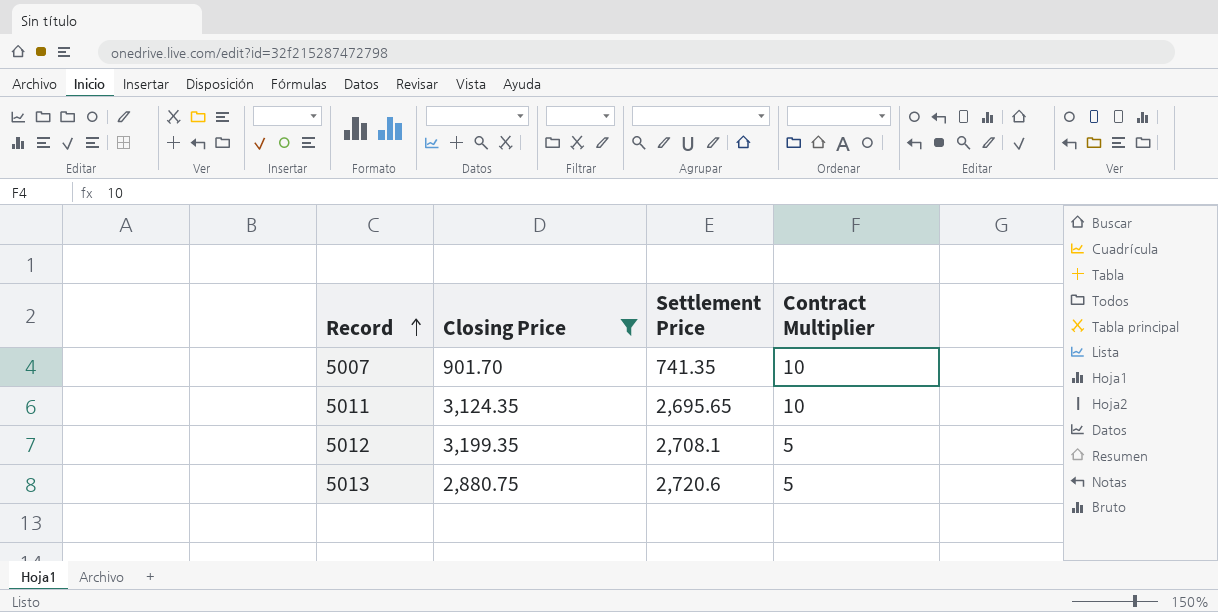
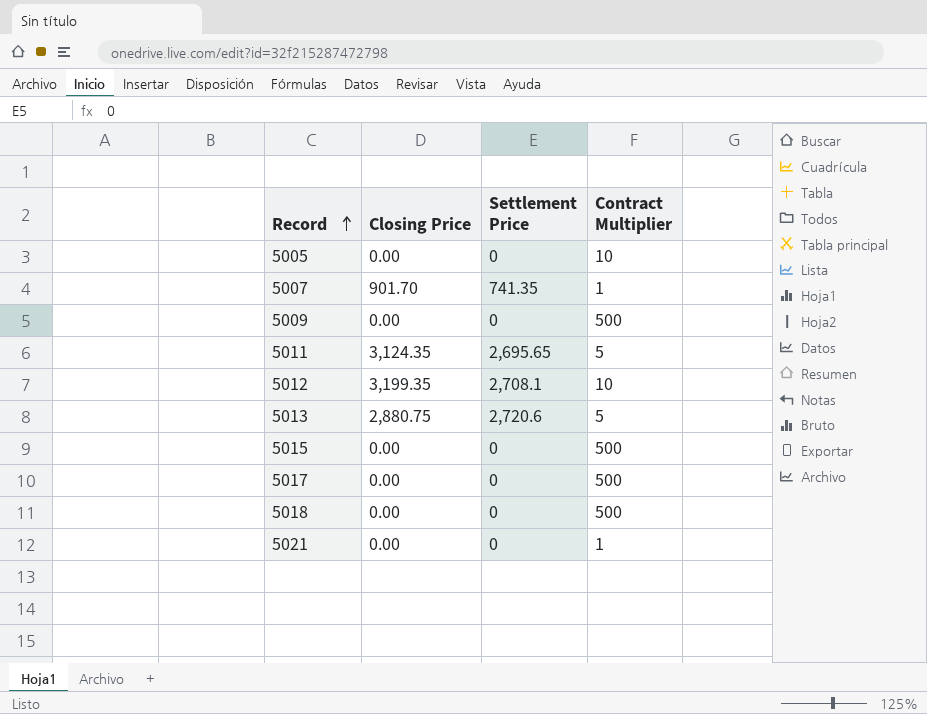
filter: Closing Price != 0.00 -> none
5007 | Contract Multiplier: 10 -> 1
5011 | Contract Multiplier: 10 -> 5
5012 | Contract Multiplier: 5 -> 10

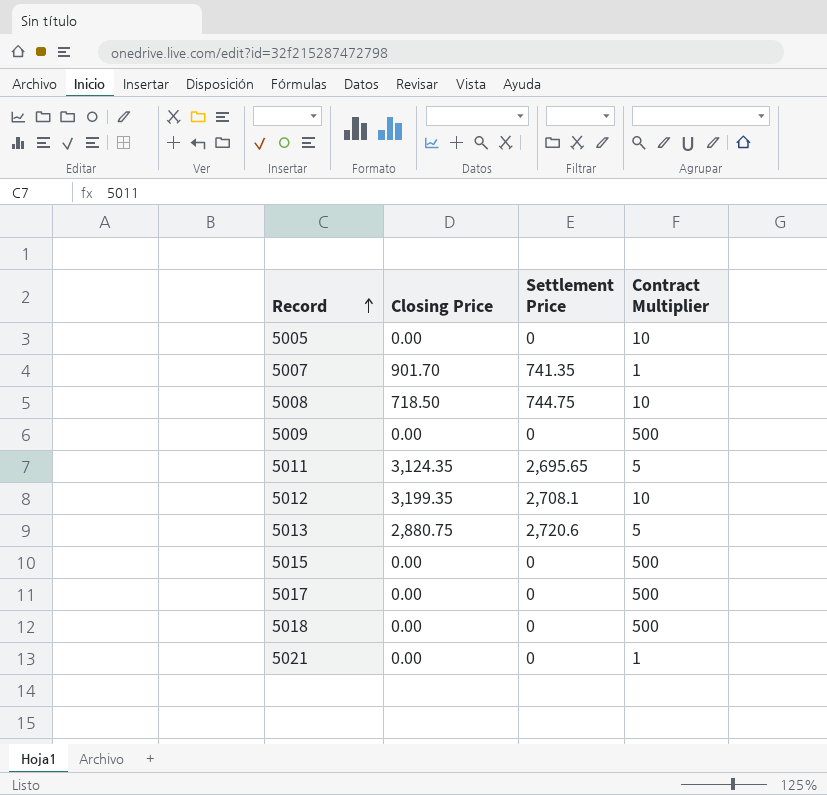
row 5008: none -> 718.50 | 744.75 | 10

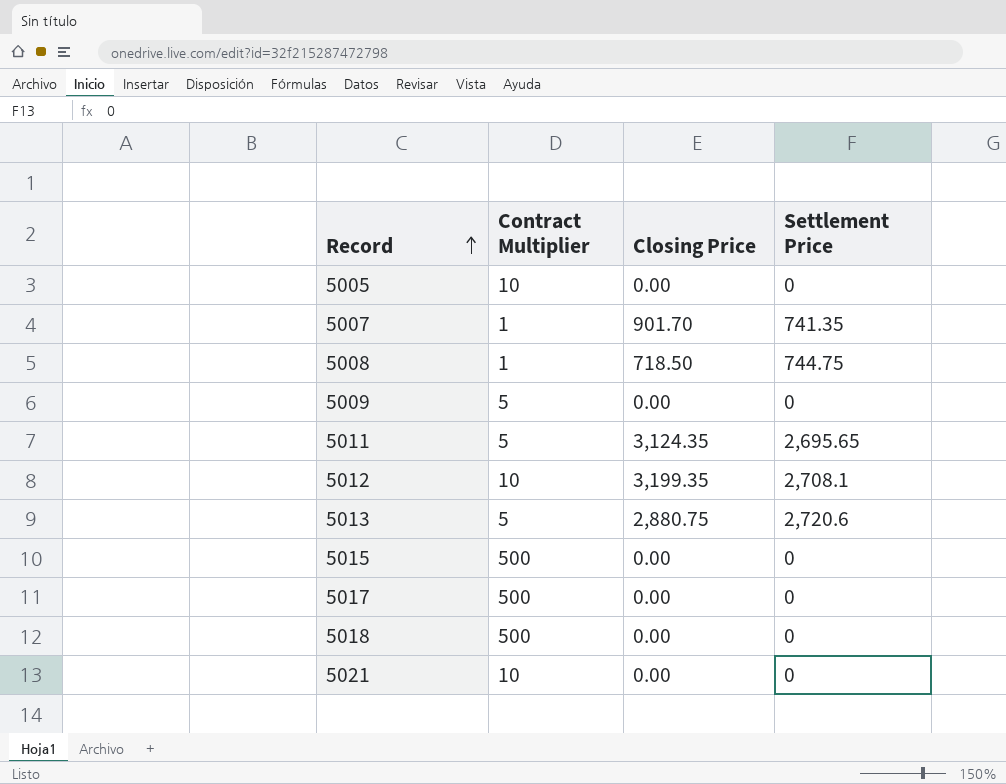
column Contract Multiplier | position: 4 -> 2
5008 | Contract Multiplier: 10 -> 1
5009 | Contract Multiplier: 500 -> 5
5021 | Contract Multiplier: 1 -> 10

